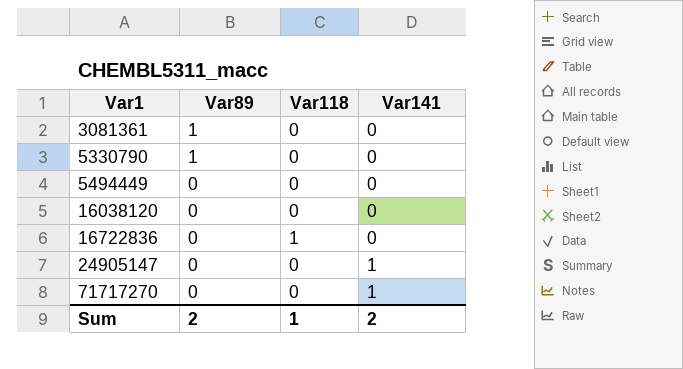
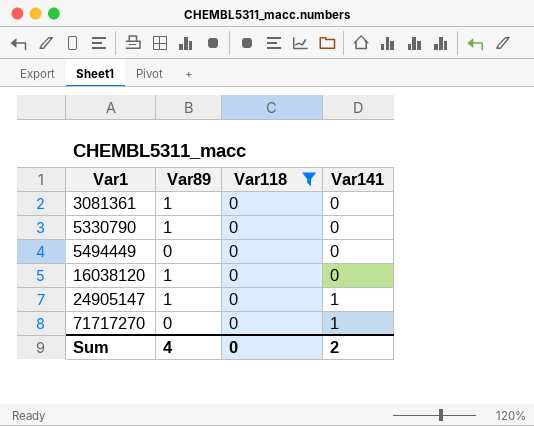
filter: none -> Var118 = 0
16038120 | Var89: 0 -> 1
24905147 | Var89: 0 -> 1
Sum | Var89: 2 -> 4
Sum | Var118: 1 -> 0

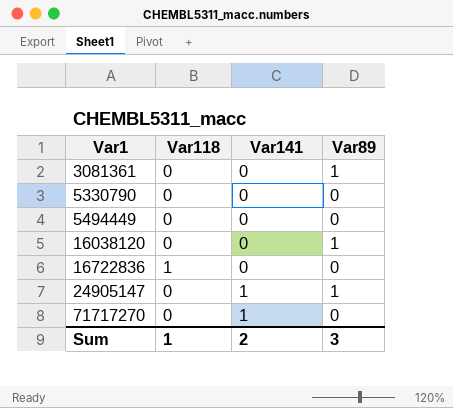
filter: Var118 = 0 -> none
column Var89 | position: 2 -> 4
5330790 | Var89: 1 -> 0
Sum | Var118: 0 -> 1
Sum | Var89: 4 -> 3

